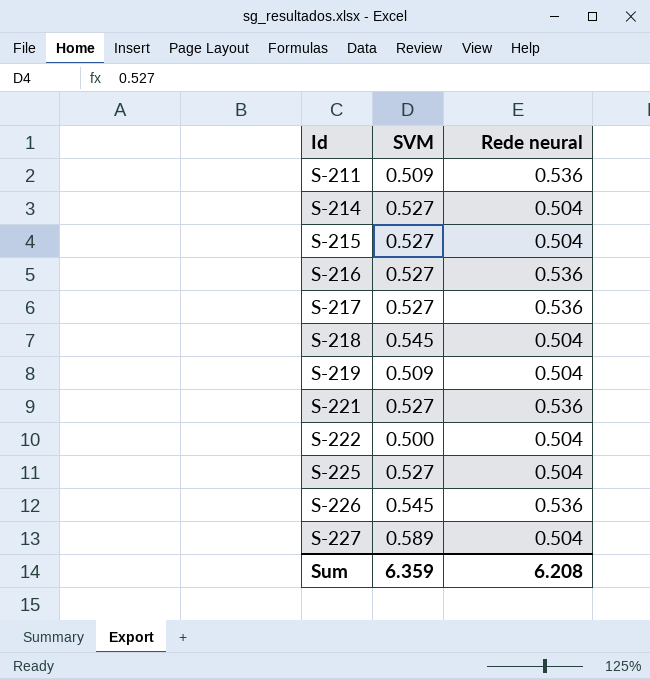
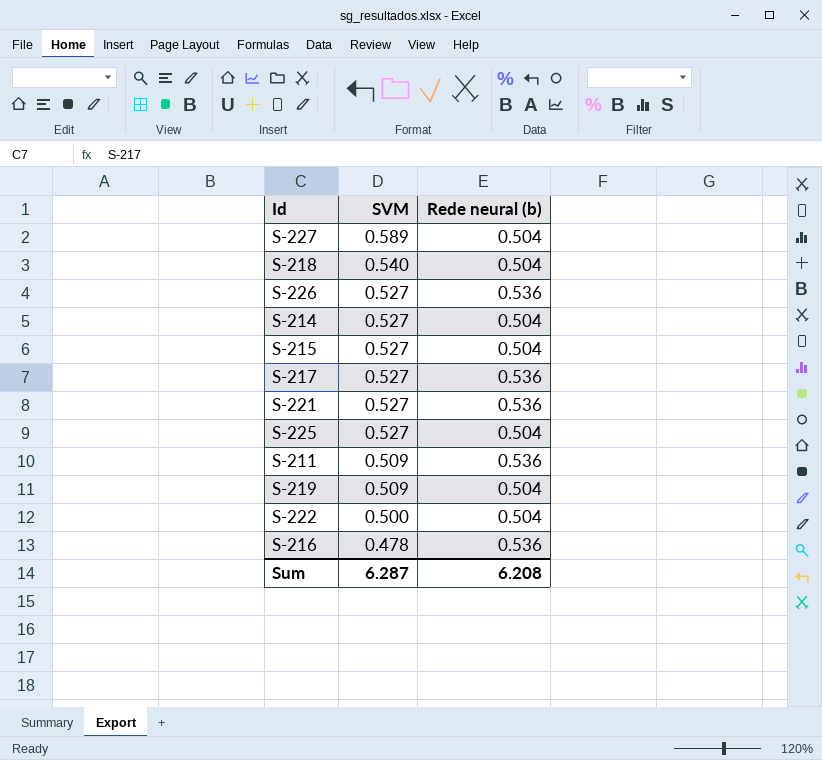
row order: Id ascending -> SVM descending
column name: Rede neural -> Rede neural (b)
S-218 | SVM: 0.545 -> 0.540
S-226 | SVM: 0.545 -> 0.527
S-216 | SVM: 0.527 -> 0.478
Sum | SVM: 6.359 -> 6.287

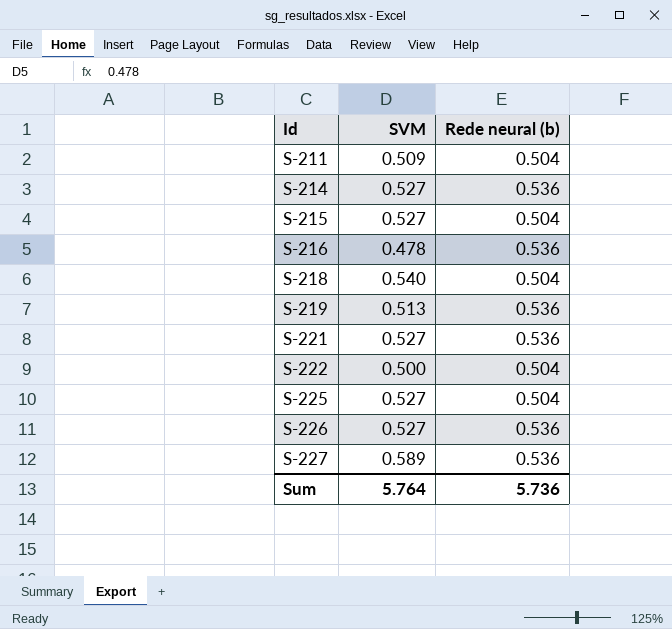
row order: SVM descending -> Id ascending
row S-217: 0.527 | 0.536 -> none
S-211 | Rede neural (b): 0.536 -> 0.504
S-214 | Rede neural (b): 0.504 -> 0.536
S-219 | SVM: 0.509 -> 0.513
S-219 | Rede neural (b): 0.504 -> 0.536
S-227 | Rede neural (b): 0.504 -> 0.536
Sum | SVM: 6.287 -> 5.764
Sum | Rede neural (b): 6.208 -> 5.736

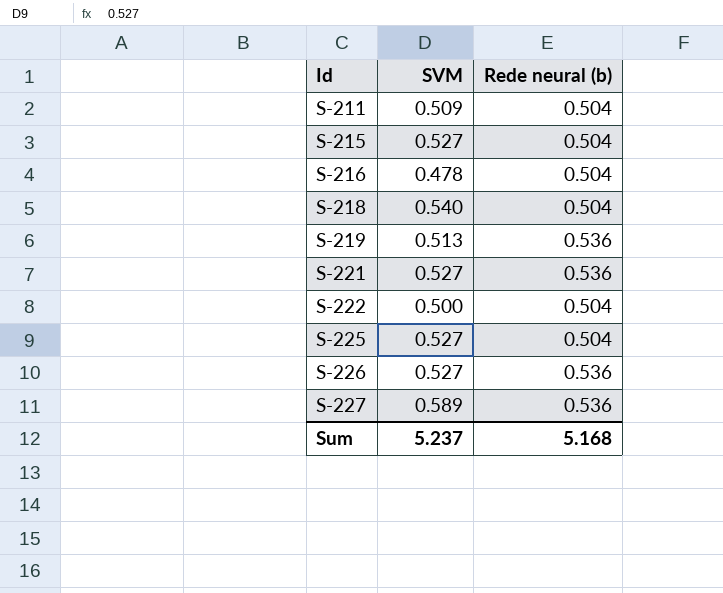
row S-214: 0.527 | 0.536 -> none
S-216 | Rede neural (b): 0.536 -> 0.504
Sum | SVM: 5.764 -> 5.237
Sum | Rede neural (b): 5.736 -> 5.168

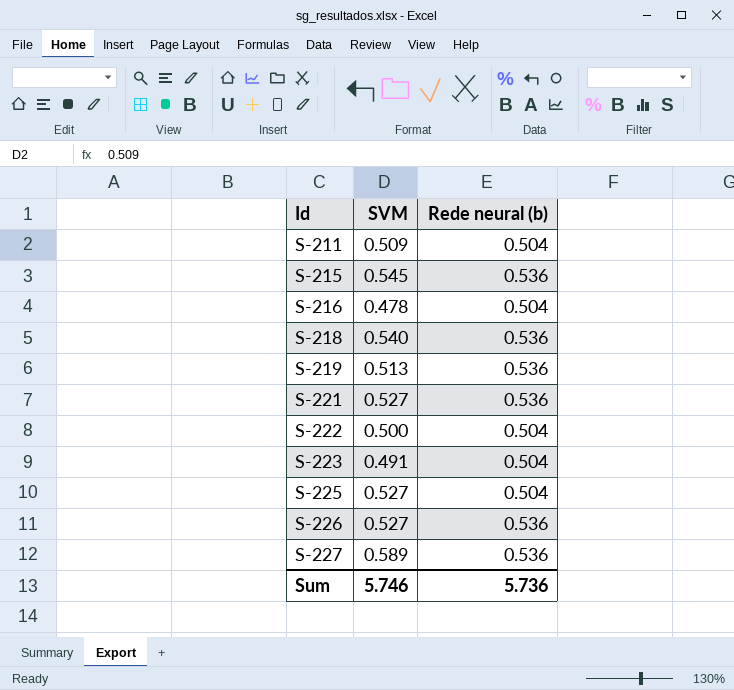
S-215 | SVM: 0.527 -> 0.545
S-215 | Rede neural (b): 0.504 -> 0.536
S-218 | Rede neural (b): 0.504 -> 0.536
row S-223: none -> 0.491 | 0.504
Sum | SVM: 5.237 -> 5.746
Sum | Rede neural (b): 5.168 -> 5.736

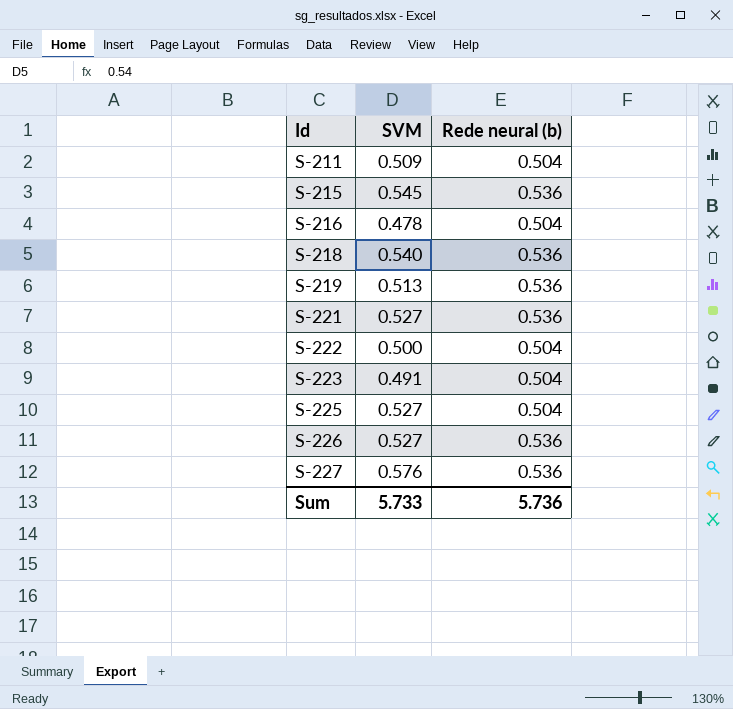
S-227 | SVM: 0.589 -> 0.576
Sum | SVM: 5.746 -> 5.733

